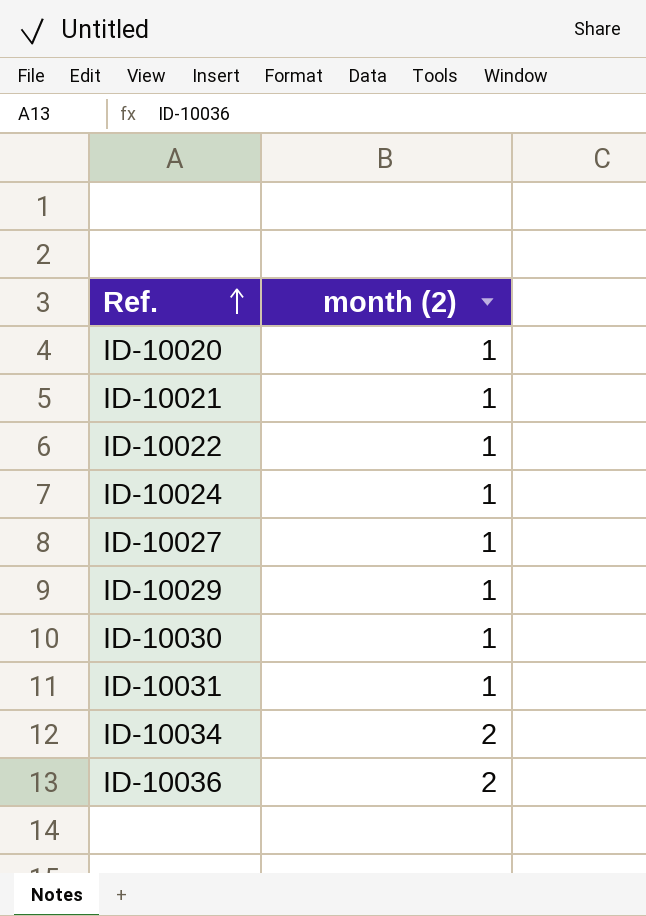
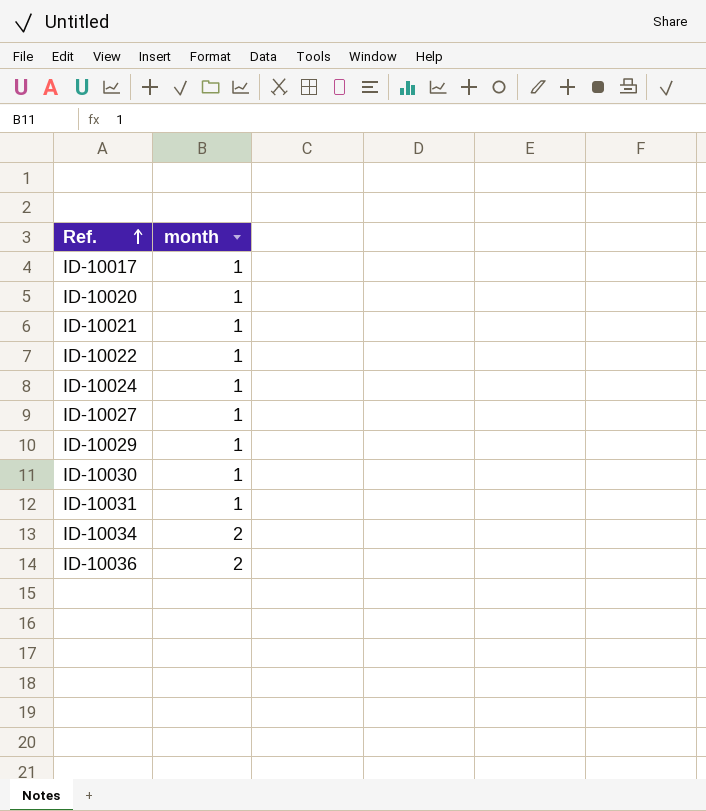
column name: month (2) -> month
row ID-10017: none -> 1

